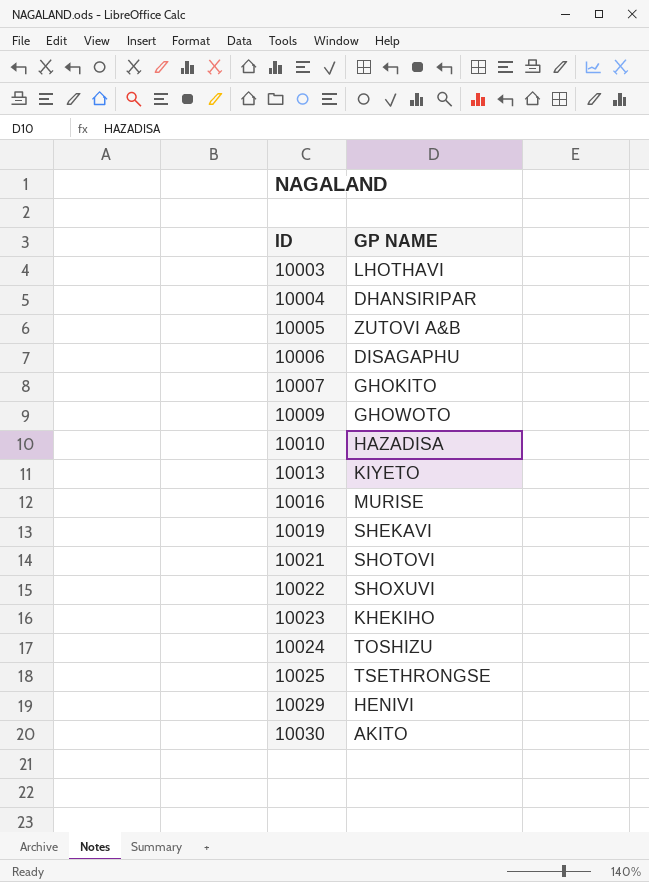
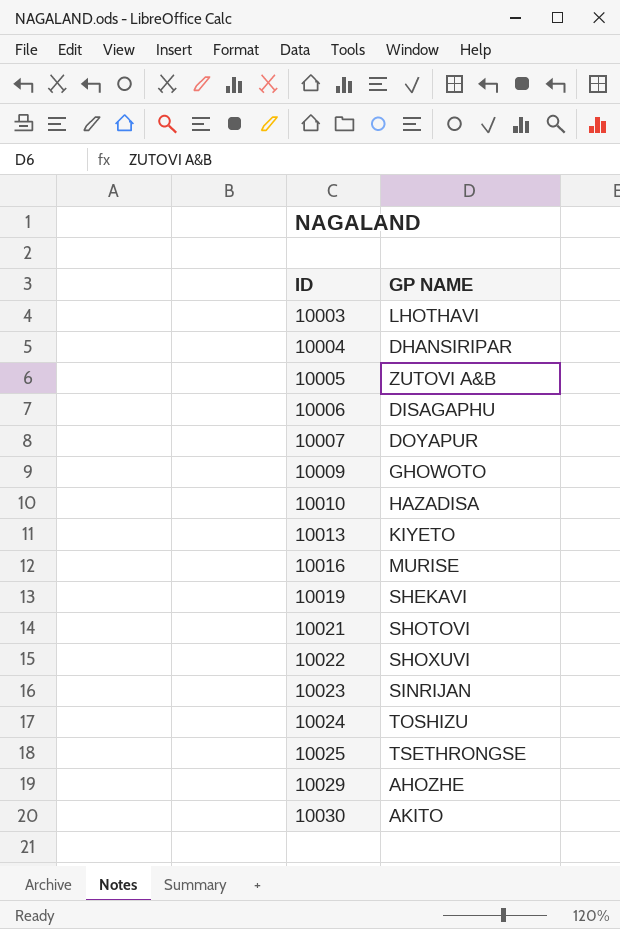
10007 | GP NAME: GHOKITO -> DOYAPUR
10023 | GP NAME: KHEKIHO -> SINRIJAN
10029 | GP NAME: HENIVI -> AHOZHE

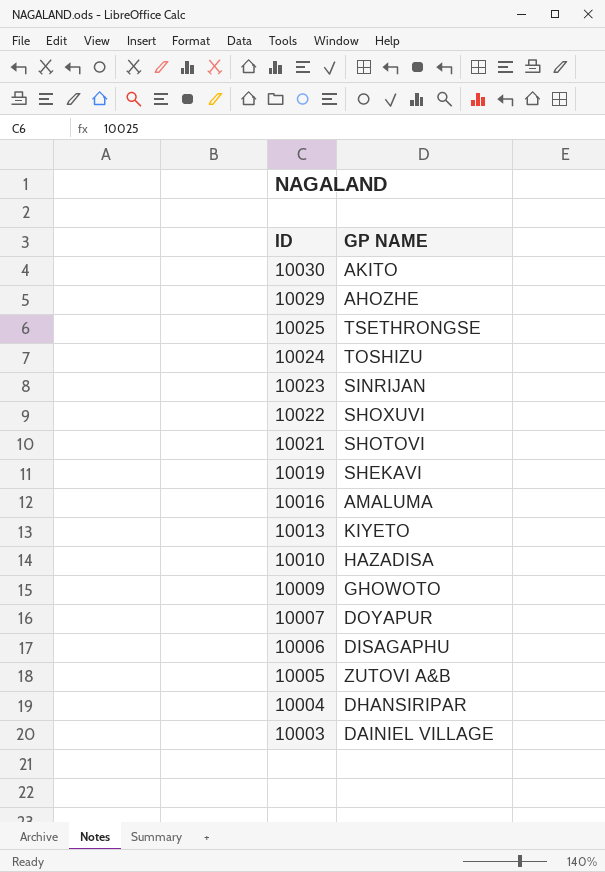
row order: ID ascending -> ID descending
10016 | GP NAME: MURISE -> AMALUMA
10003 | GP NAME: LHOTHAVI -> DAINIEL VILLAGE

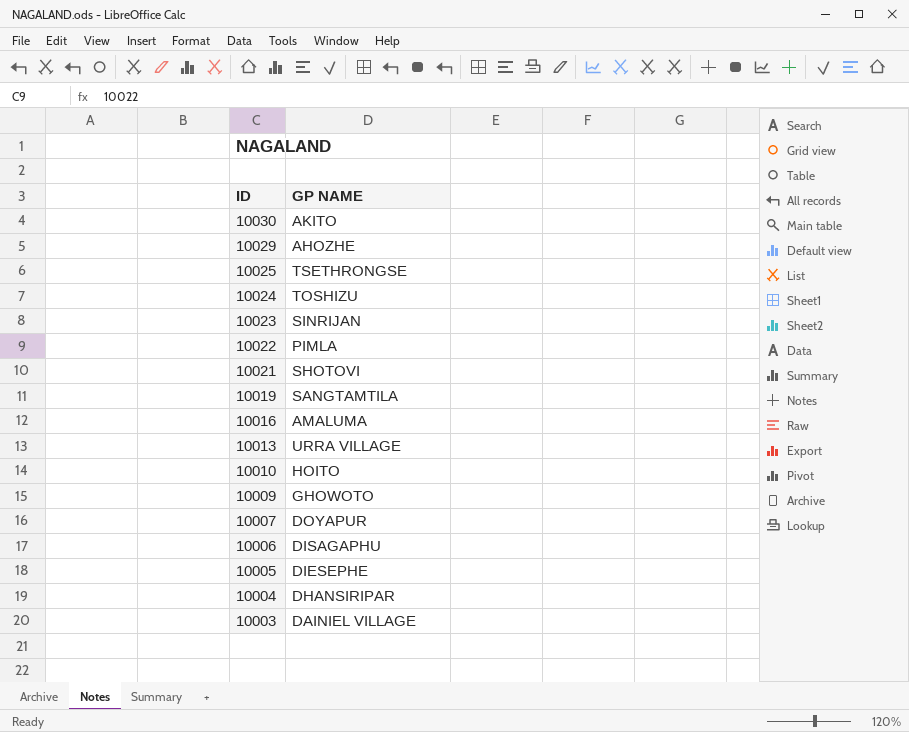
10022 | GP NAME: SHOXUVI -> PIMLA
10019 | GP NAME: SHEKAVI -> SANGTAMTILA
10013 | GP NAME: KIYETO -> URRA VILLAGE
10010 | GP NAME: HAZADISA -> HOITO
10005 | GP NAME: ZUTOVI A&B -> DIESEPHE

